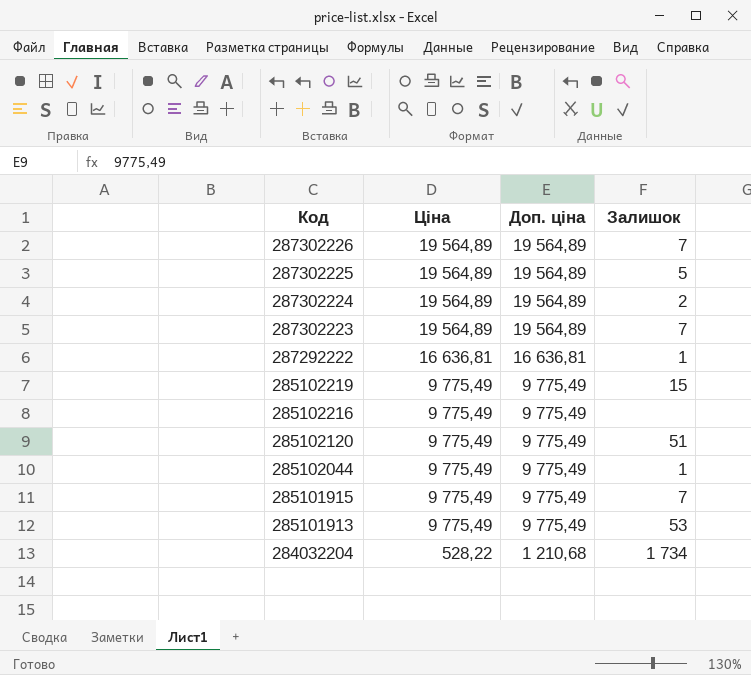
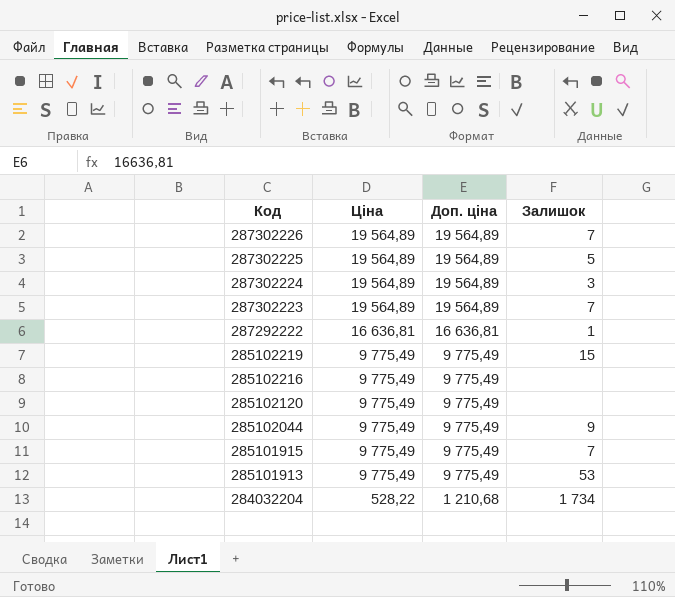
287302224 | Залишок: 2 -> 3
285102120 | Залишок: 51 -> none
285102044 | Залишок: 1 -> 9

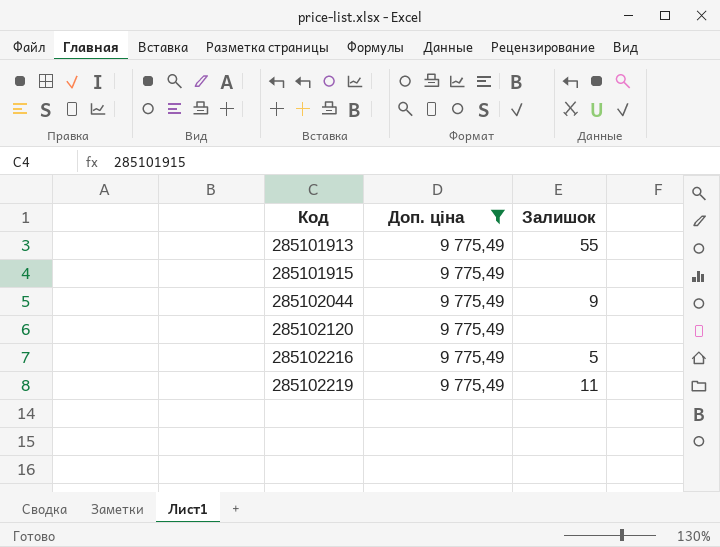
filter: none -> Доп. ціна = 9 775,49
row order: Код descending -> Код ascending
column Ціна | position: 2 -> none
285101913 | Залишок: 53 -> 55
285101915 | Залишок: 7 -> none
285102216 | Залишок: none -> 5
285102219 | Залишок: 15 -> 11

